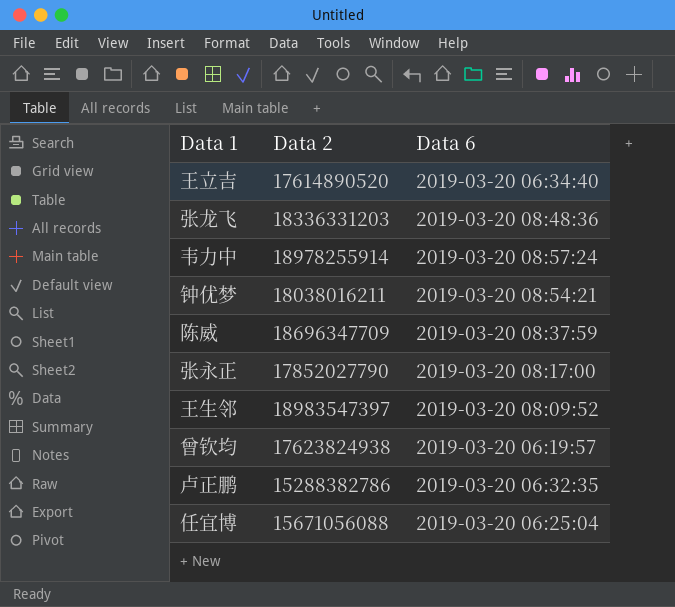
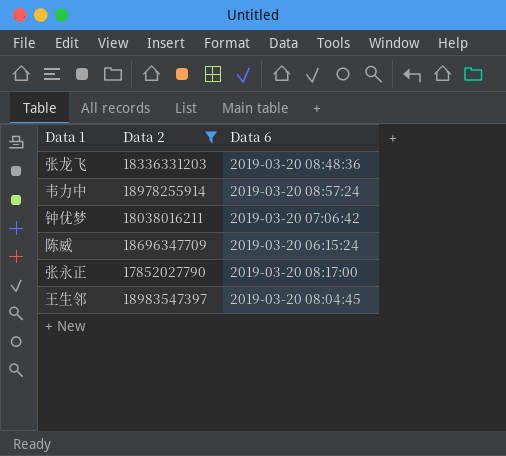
filter: none -> Data 2 >= 17852027790
钟优梦 | Data 6: 2019-03-20 08:54:21 -> 2019-03-20 07:06:42
陈威 | Data 6: 2019-03-20 08:37:59 -> 2019-03-20 06:15:24
王生邻 | Data 6: 2019-03-20 08:09:52 -> 2019-03-20 08:04:45

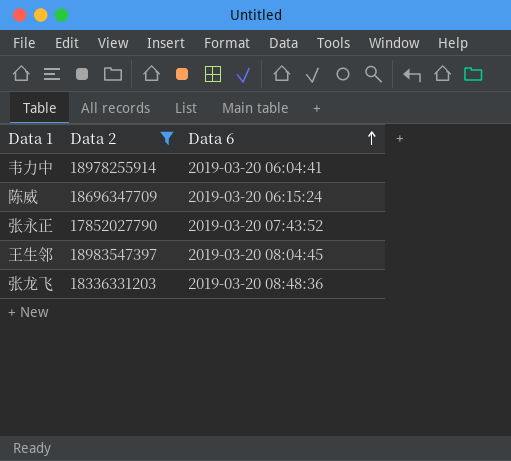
row order: none -> Data 6 ascending
row 钟优梦: 18038016211 | 2019-03-20 07:06:42 -> none
韦力中 | Data 6: 2019-03-20 08:57:24 -> 2019-03-20 06:04:41
张永正 | Data 6: 2019-03-20 08:17:00 -> 2019-03-20 07:43:52

